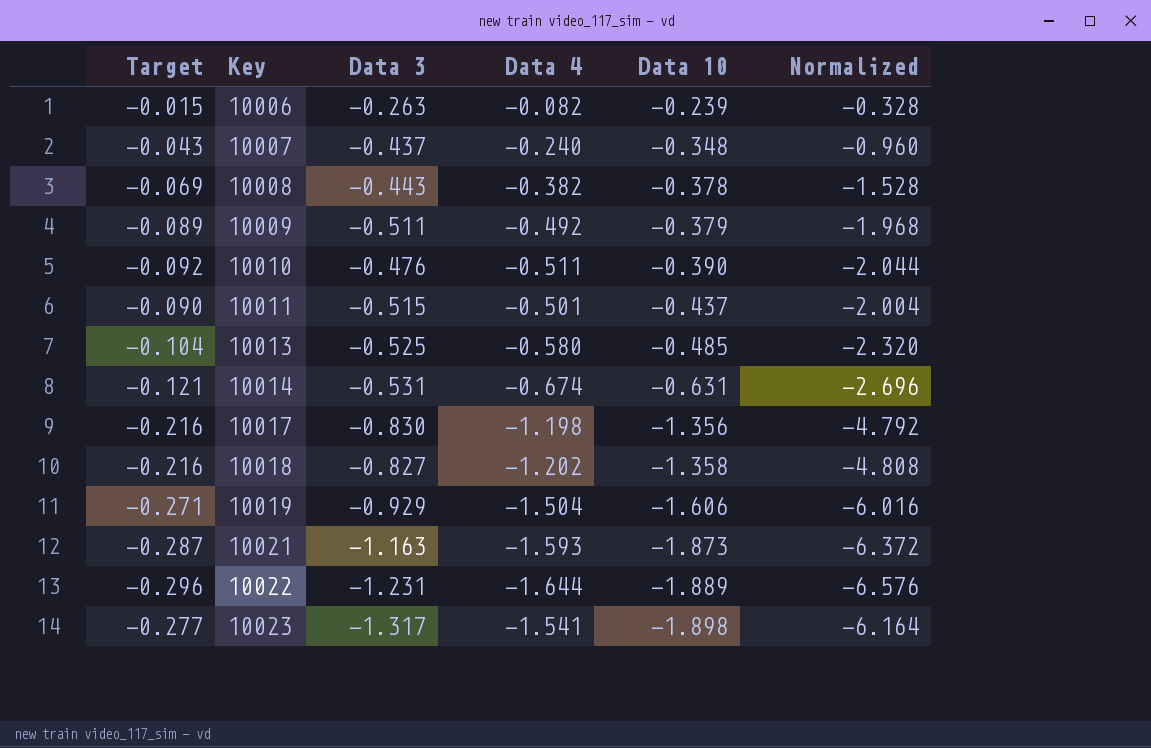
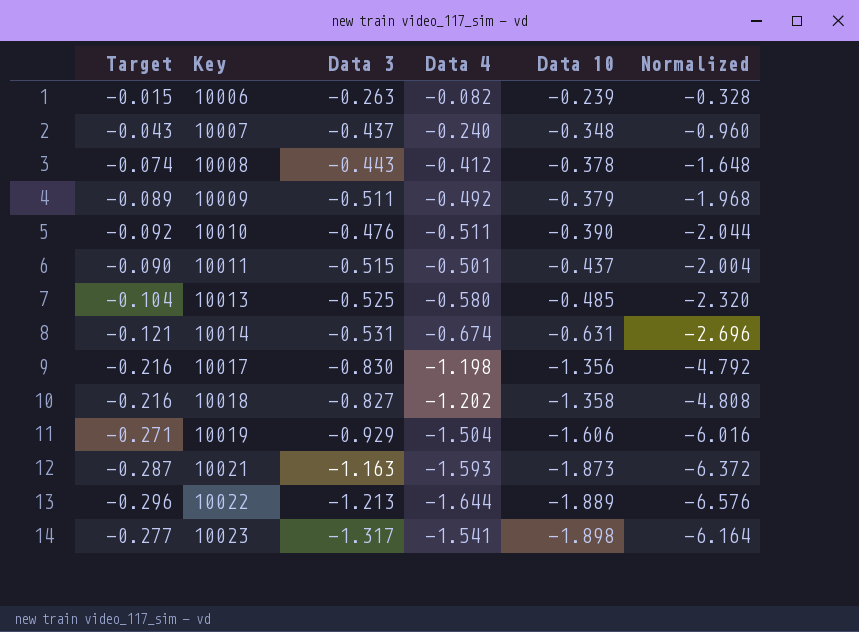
10008 | Target: -0.069 -> -0.074
10008 | Data 4: -0.382 -> -0.412
10008 | Normalized: -1.528 -> -1.648
10022 | Data 3: -1.231 -> -1.213

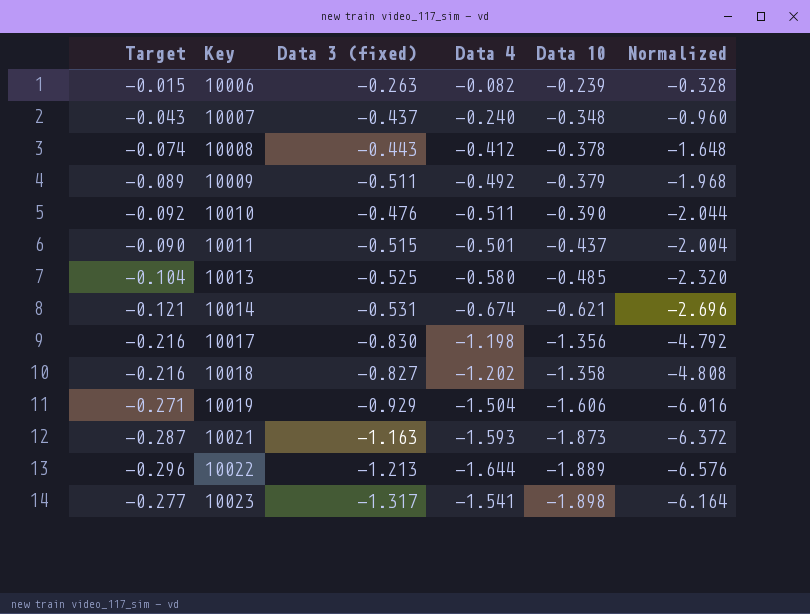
column name: Data 3 -> Data 3 (fixed)
10014 | Data 10: -0.631 -> -0.621

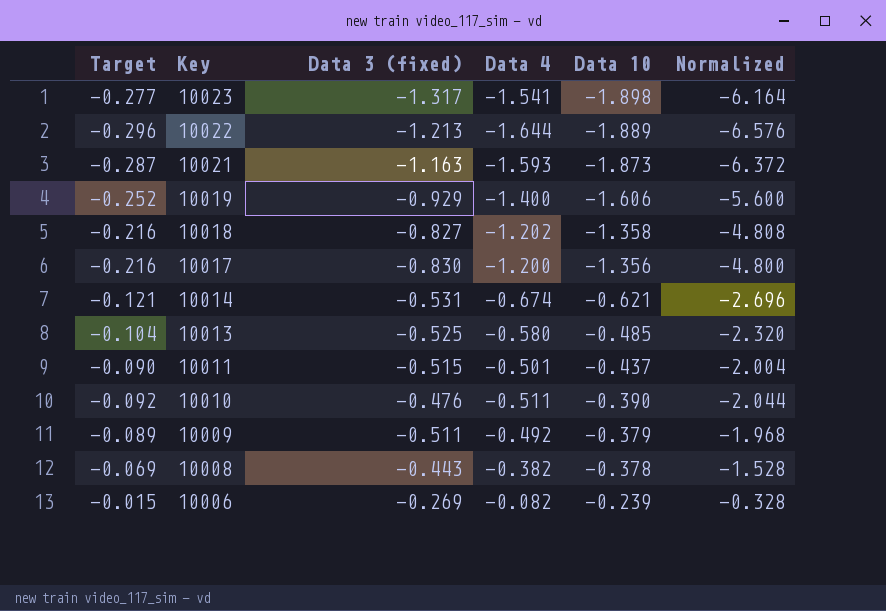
row order: Key ascending -> Key descending
row 10007: -0.043 | -0.437 | -0.240 | -0.348 | -0.960 -> none
10019 | Target: -0.271 -> -0.252
10019 | Data 4: -1.504 -> -1.400
10019 | Normalized: -6.016 -> -5.600
10017 | Data 4: -1.198 -> -1.200
10017 | Normalized: -4.792 -> -4.800
10008 | Target: -0.074 -> -0.069
10008 | Data 4: -0.412 -> -0.382
10008 | Normalized: -1.648 -> -1.528
10006 | Data 3 (fixed): -0.263 -> -0.269

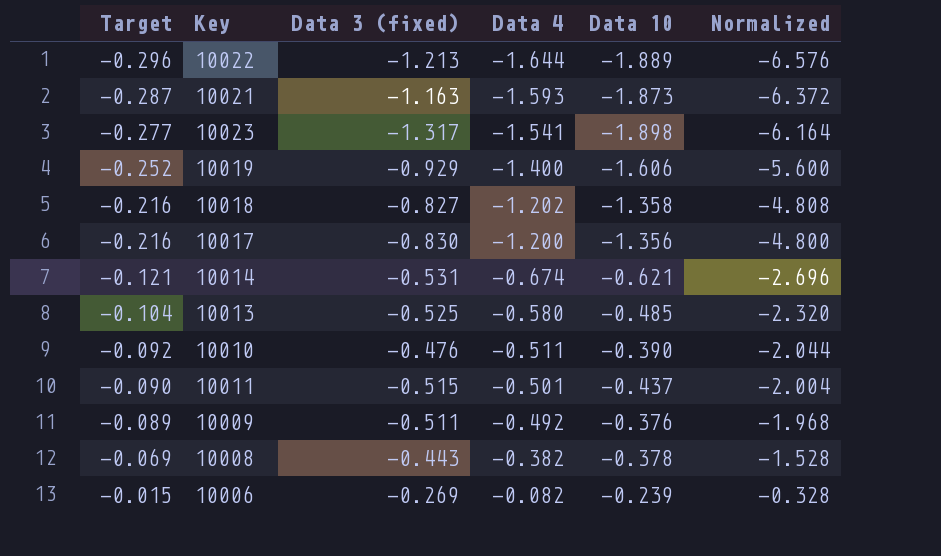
row order: Key descending -> Target ascending
10009 | Data 10: -0.379 -> -0.376

